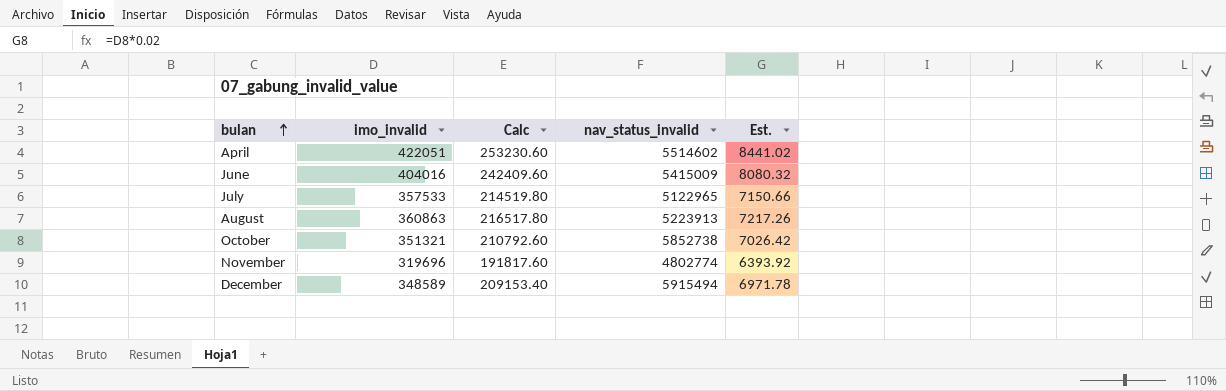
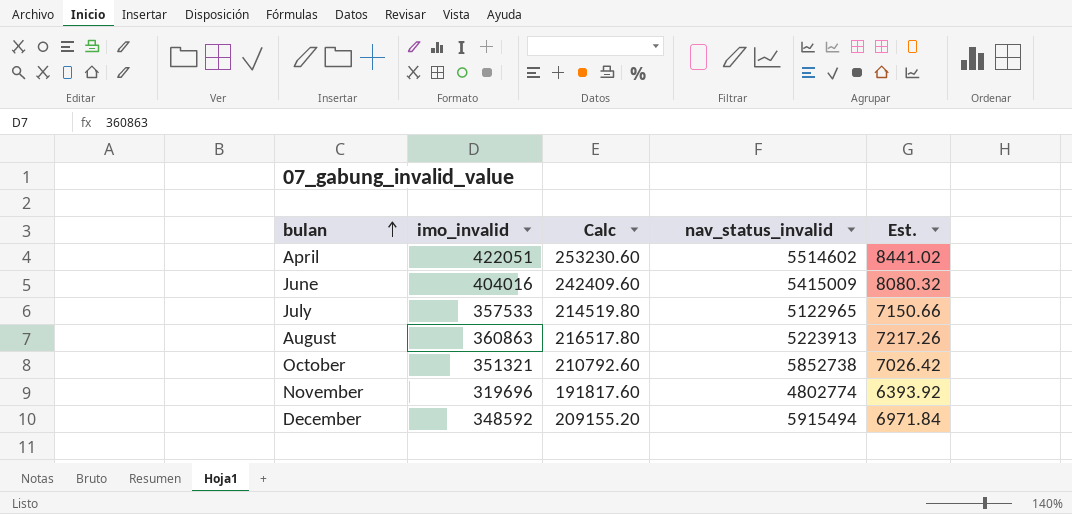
December | imo_invalid: 348589 -> 348592
December | Calc: 209153.40 -> 209155.20
December | Est.: 6971.78 -> 6971.84

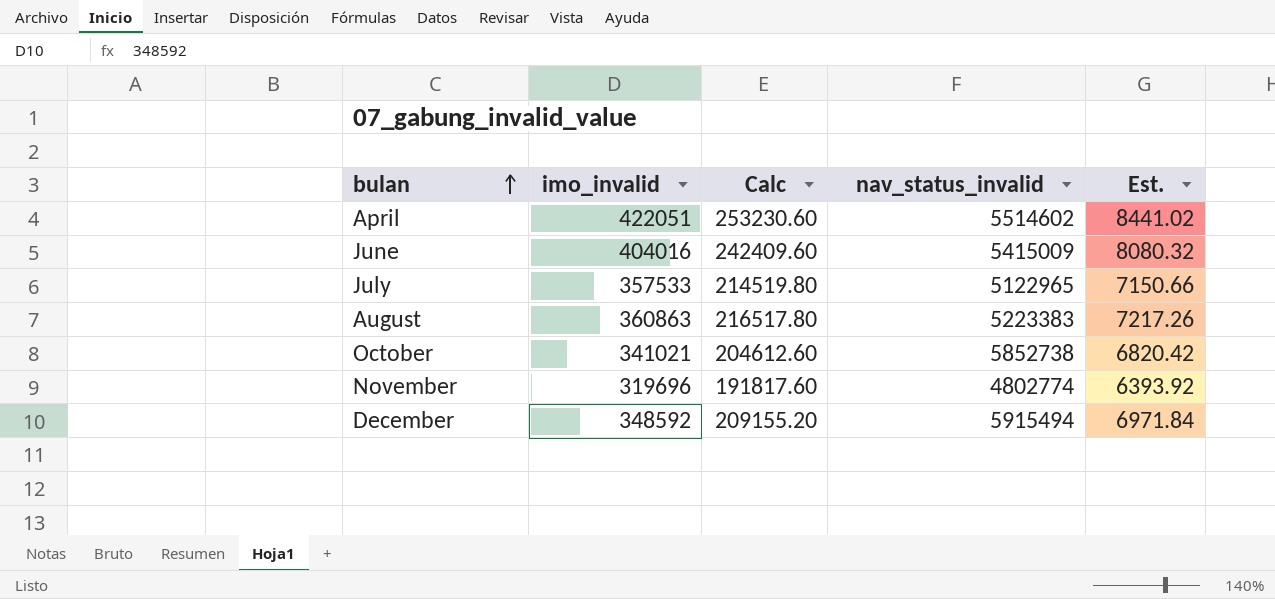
August | nav_status_invalid: 5223913 -> 5223383
October | imo_invalid: 351321 -> 341021
October | Calc: 210792.60 -> 204612.60
October | Est.: 7026.42 -> 6820.42

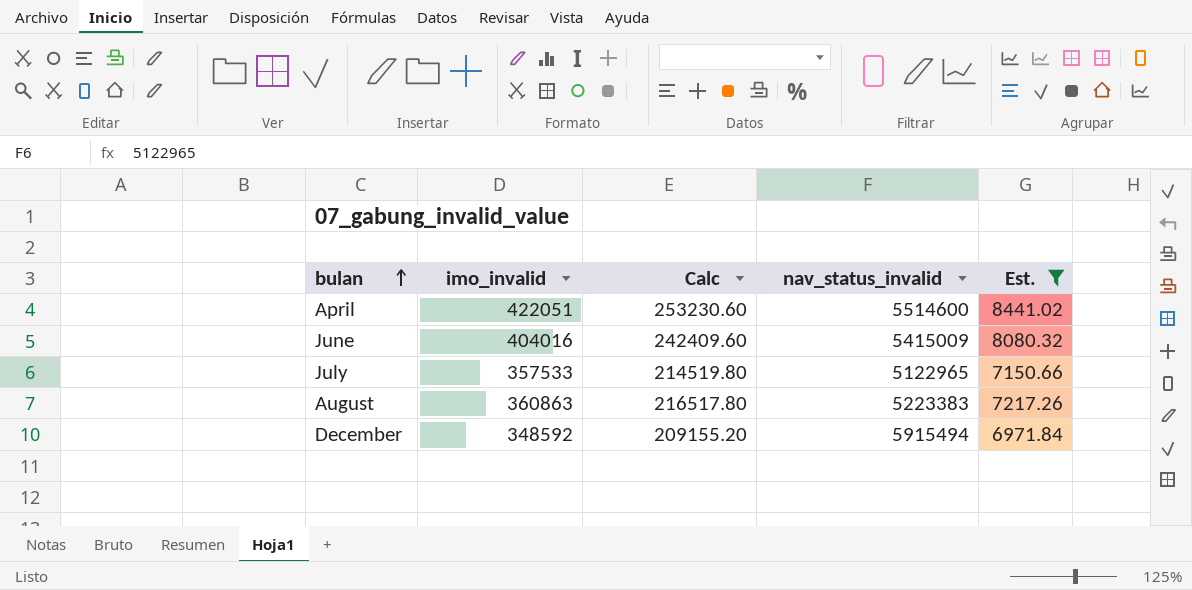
filter: none -> Est. >= 6971.84
April | nav_status_invalid: 5514602 -> 5514600

